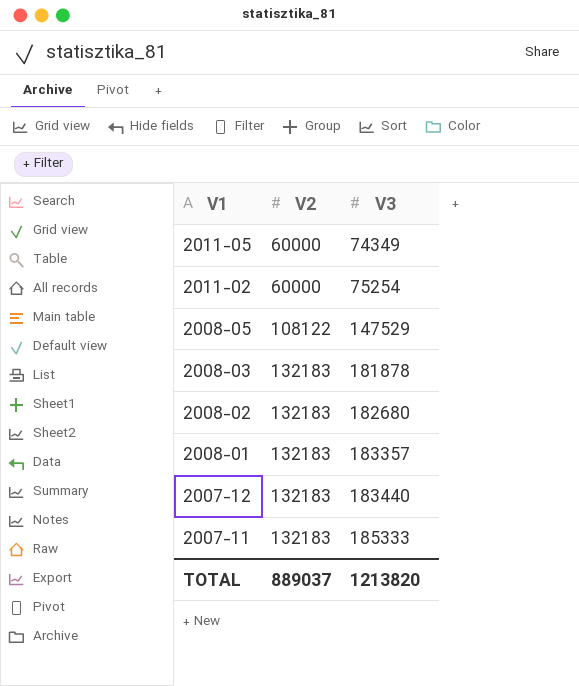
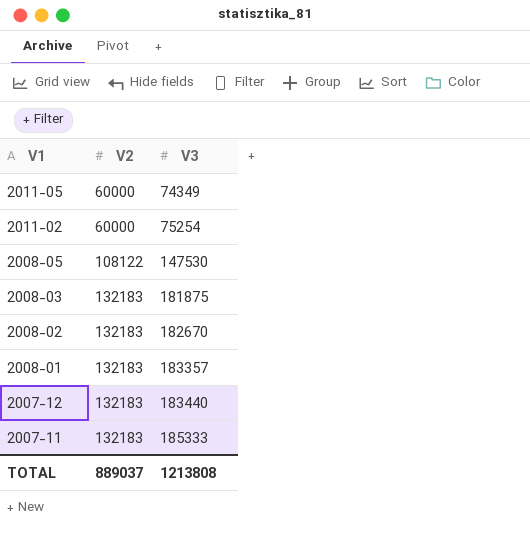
2008-05 | V3: 147529 -> 147530
2008-03 | V3: 181878 -> 181875
2008-02 | V3: 182680 -> 182670
TOTAL | V3: 1213820 -> 1213808

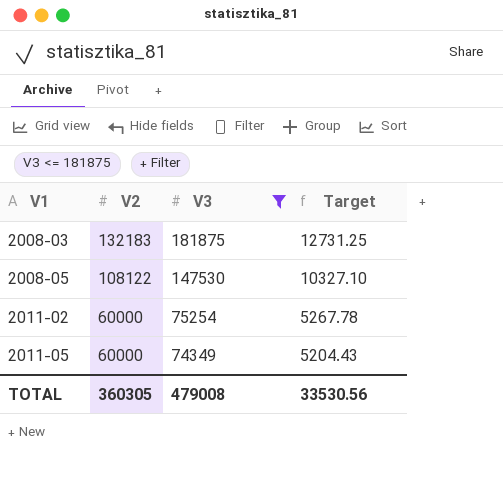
filter: none -> V3 <= 181875
row order: V1 descending -> V1 ascending
column Target | formula: none -> [V3] * 0.07
TOTAL | V2: 889037 -> 360305
TOTAL | V3: 1213808 -> 479008

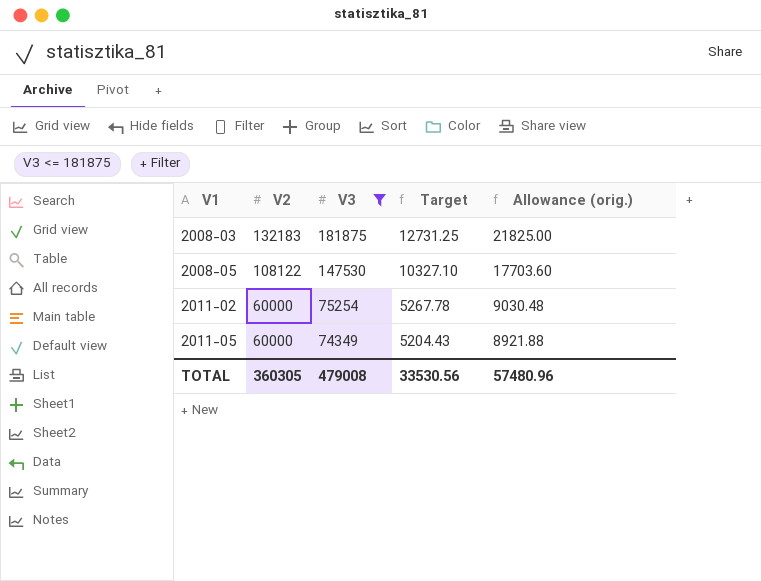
column Allowance (orig.) | formula: none -> [V3] * 0.12

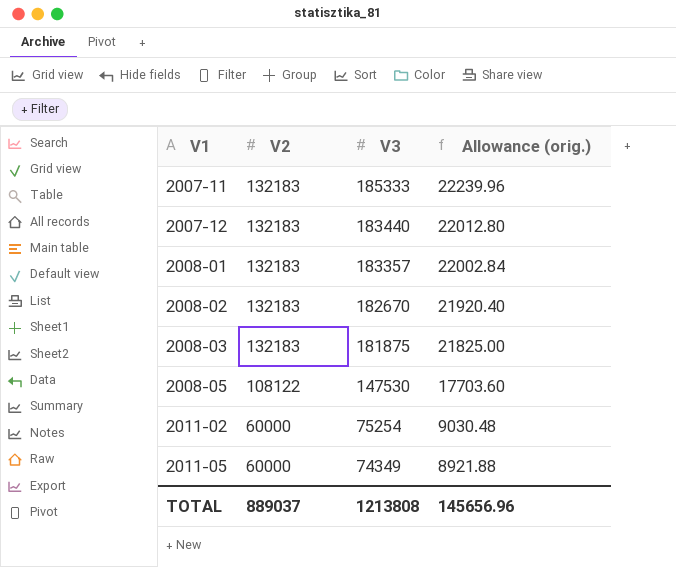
filter: V3 <= 181875 -> none
column Target | formula: [V3] * 0.07 -> none
TOTAL | V2: 360305 -> 889037
TOTAL | V3: 479008 -> 1213808
TOTAL | Allowance (orig.): 57480.96 -> 145656.96

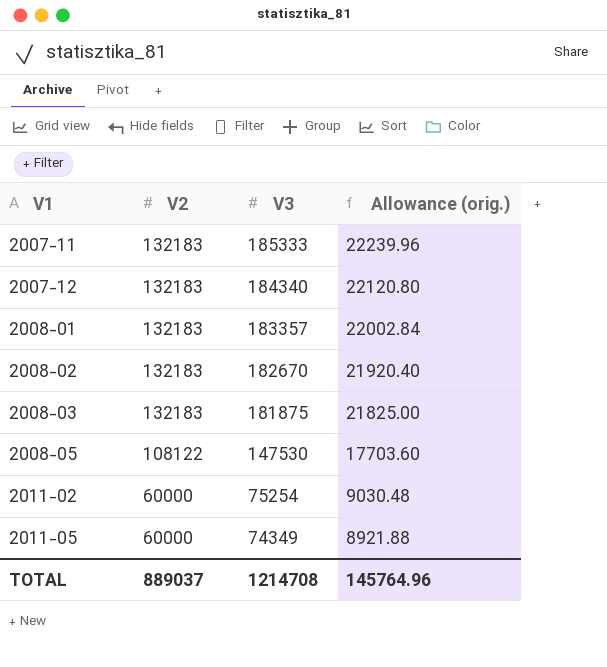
2007-12 | V3: 183440 -> 184340
2007-12 | Allowance (orig.): 22012.80 -> 22120.80
TOTAL | V3: 1213808 -> 1214708
TOTAL | Allowance (orig.): 145656.96 -> 145764.96

